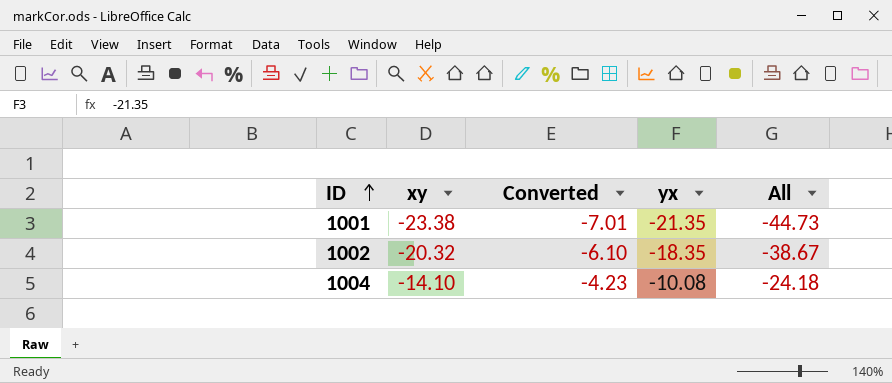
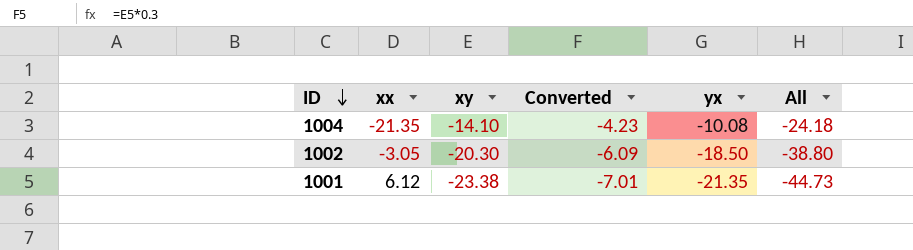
row order: ID ascending -> ID descending
column xx | position: none -> 2
1002 | xy: -20.32 -> -20.30
1002 | Converted: -6.10 -> -6.09
1002 | yx: -18.35 -> -18.50
1002 | All: -38.67 -> -38.80

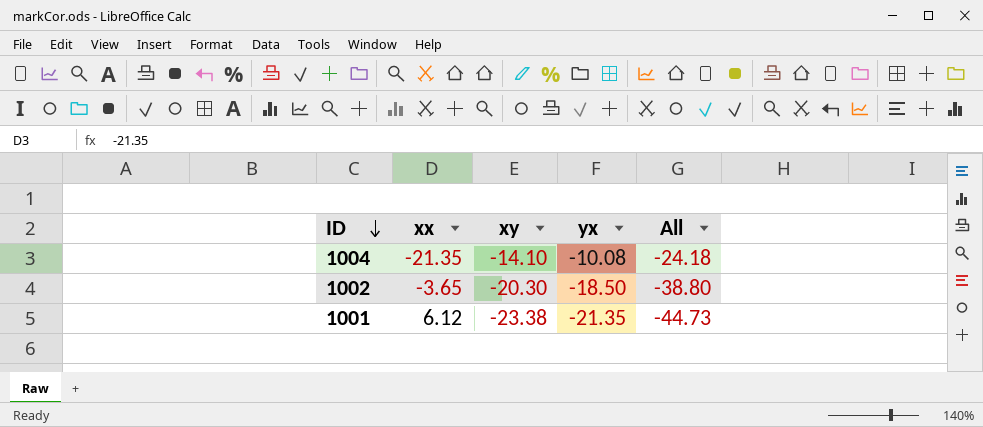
column Converted | formula: [xy] * 0.3 -> none
1002 | xx: -3.05 -> -3.65

